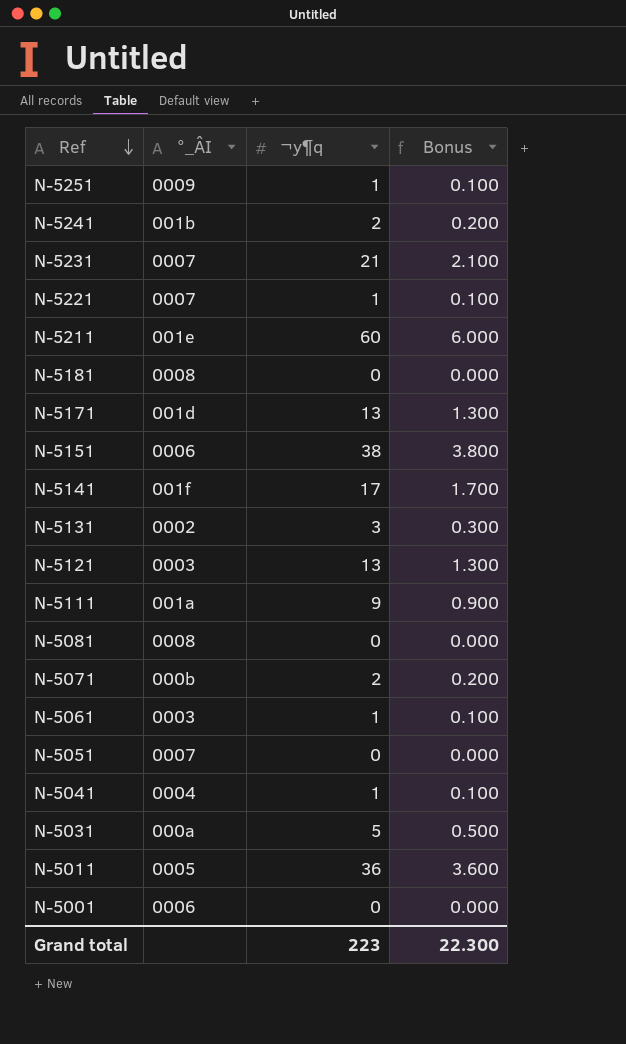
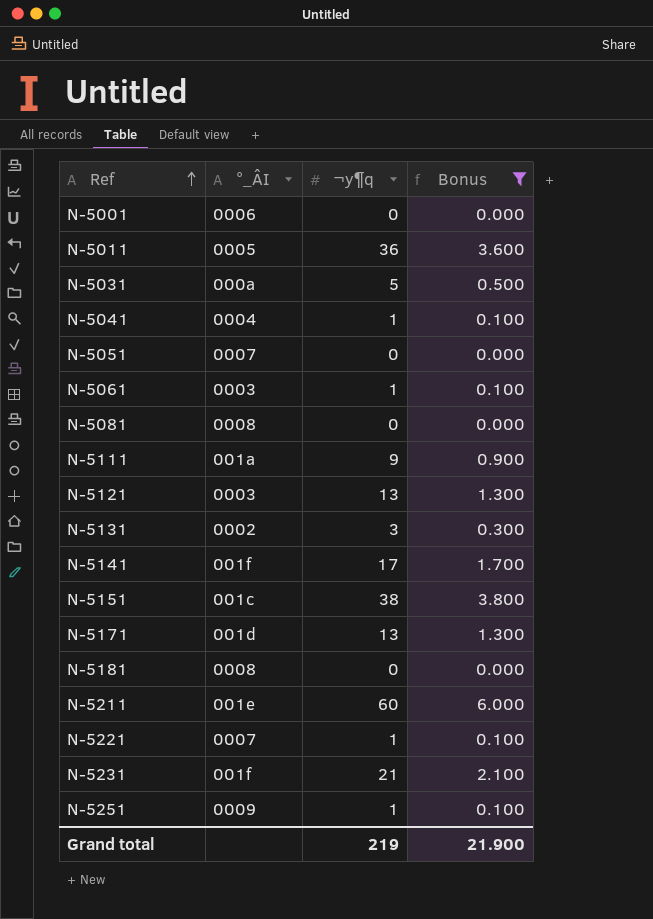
filter: none -> Bonus != 0.200
row order: Ref descending -> Ref ascending
N-5151 | °_ÂI: 0006 -> 001c
N-5231 | °_ÂI: 0007 -> 001f
Grand total | ¬y¶q: 223 -> 219
Grand total | Bonus: 22.300 -> 21.900

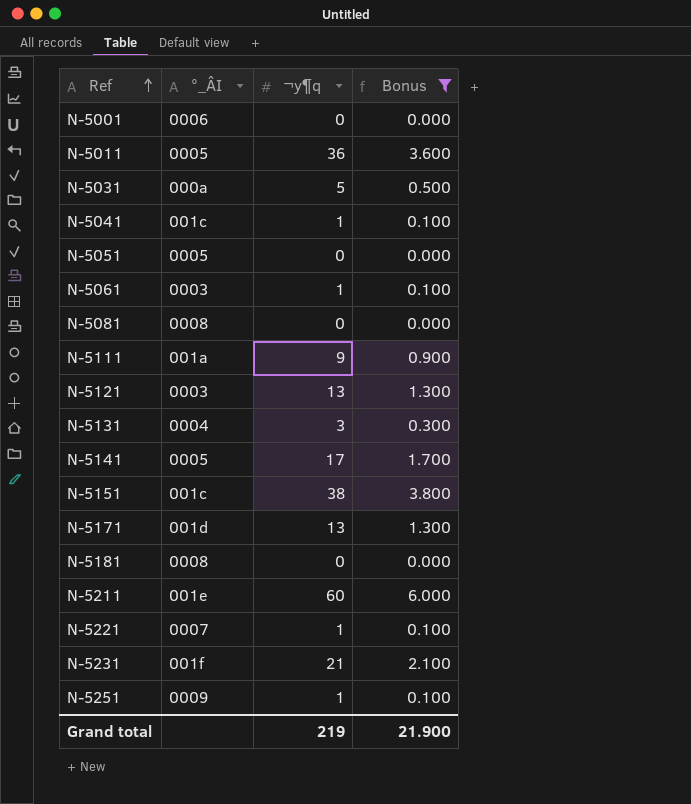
N-5041 | °_ÂI: 0004 -> 001c
N-5051 | °_ÂI: 0007 -> 0005
N-5131 | °_ÂI: 0002 -> 0004
N-5141 | °_ÂI: 001f -> 0005

